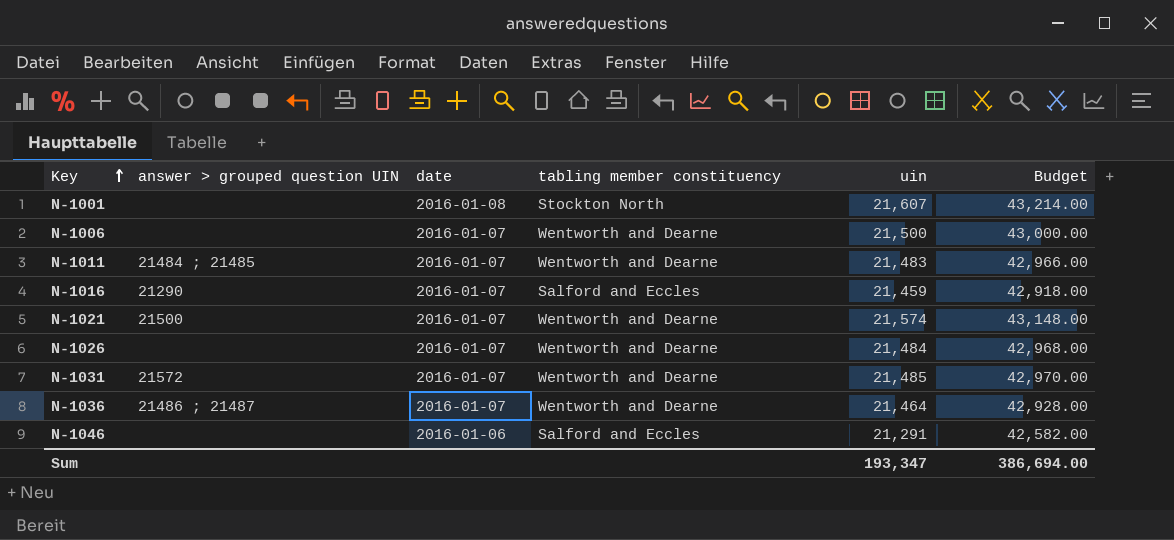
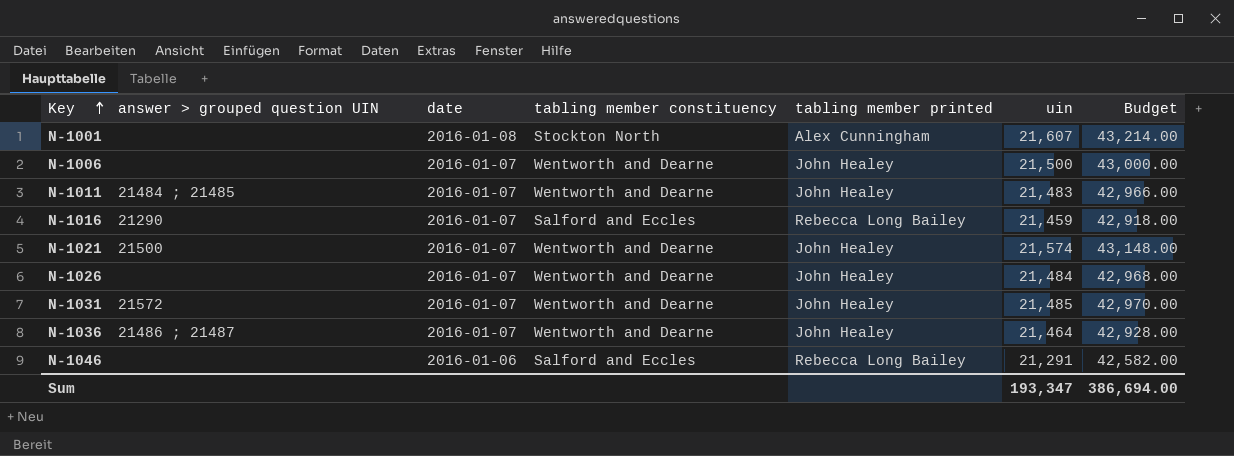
column tabling member printed | position: none -> 5

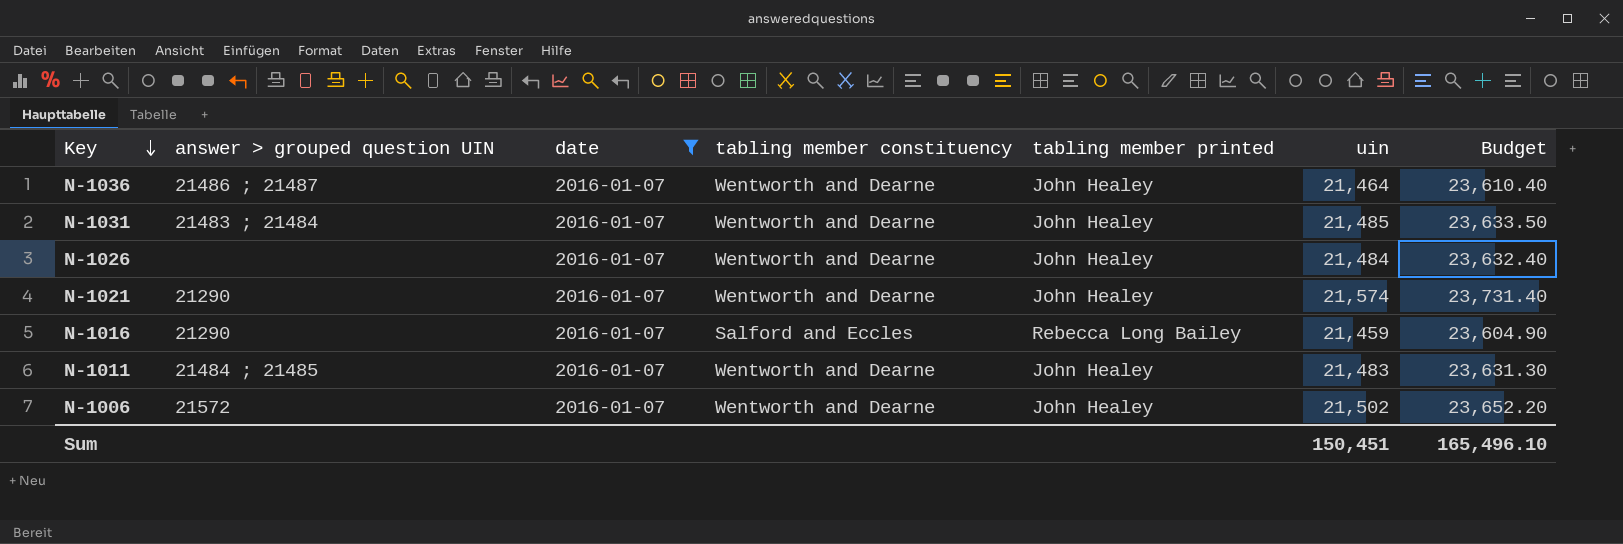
filter: none -> date = 2016-01-07
row order: Key ascending -> Key descending
column Budget | formula: [uin] * 2 -> [uin] * 1.1
N-1031 | answer > grouped question UIN: 21572 -> 21483 ; 21484
N-1021 | answer > grouped question UIN: 21500 -> 21290
N-1006 | answer > grouped question UIN: none -> 21572
N-1006 | uin: 21,500 -> 21,502
Sum | uin: 193,347 -> 150,451
Sum | Budget: 386,694.00 -> 165,496.10

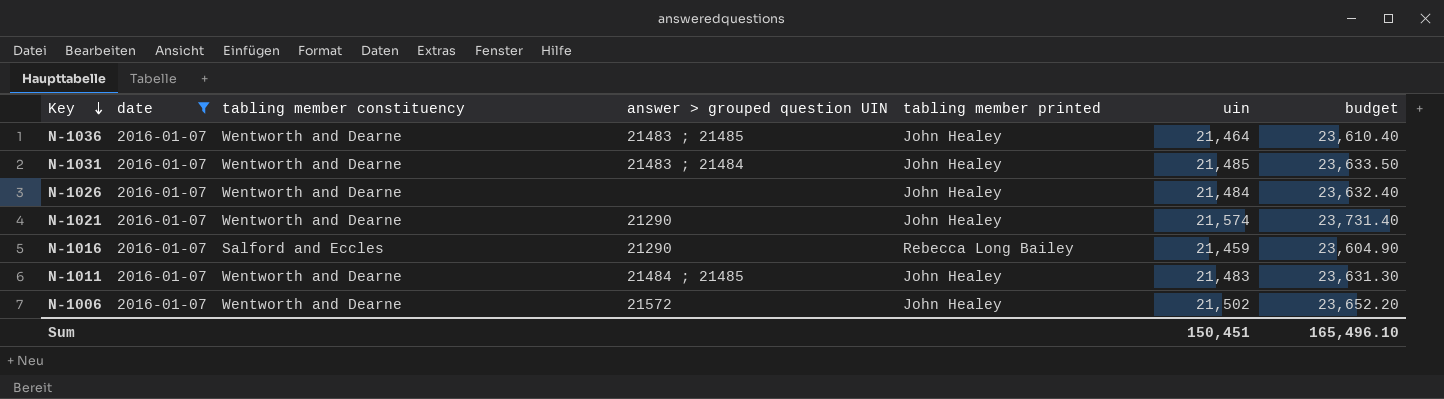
column answer > grouped question UIN | position: 2 -> 4
column name: Budget -> budget
N-1036 | answer > grouped question UIN: 21486 ; 21487 -> 21483 ; 21485

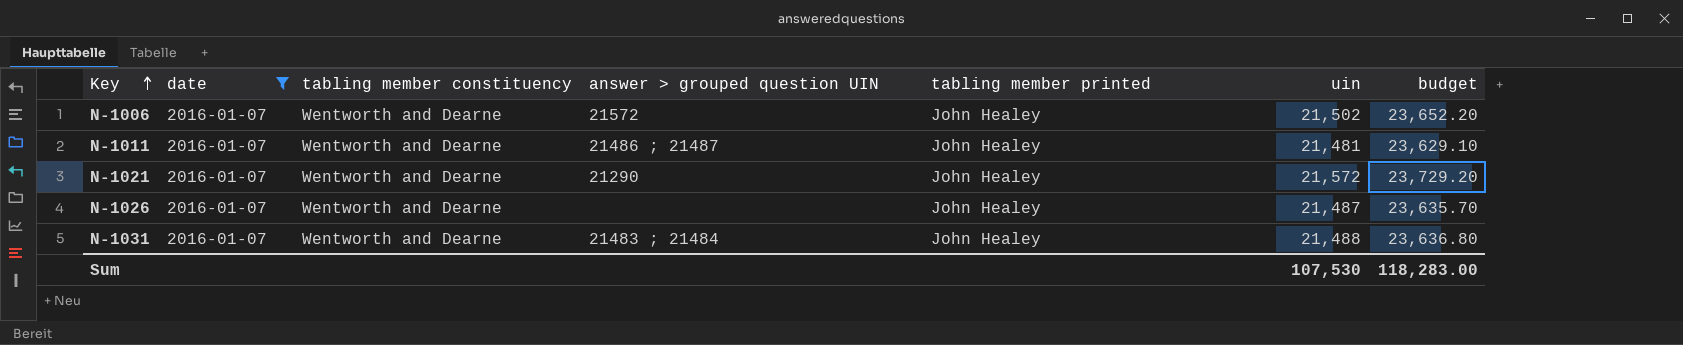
row order: Key descending -> Key ascending
row N-1036: 2016-01-07 | Wentworth and Dearne | 21483 ; 21485 | John Healey | 21,464 | 23,610.40 -> none
row N-1016: 2016-01-07 | Salford and Eccles | 21290 | Rebecca Long Bailey | 21,459 | 23,604.90 -> none
N-1011 | answer > grouped question UIN: 21484 ; 21485 -> 21486 ; 21487
N-1011 | uin: 21,483 -> 21,481
N-1011 | budget: 23,631.30 -> 23,629.10
N-1021 | uin: 21,574 -> 21,572
N-1021 | budget: 23,731.40 -> 23,729.20
N-1026 | uin: 21,484 -> 21,487
N-1026 | budget: 23,632.40 -> 23,635.70
N-1031 | uin: 21,485 -> 21,488
N-1031 | budget: 23,633.50 -> 23,636.80
Sum | uin: 150,451 -> 107,530
Sum | budget: 165,496.10 -> 118,283.00

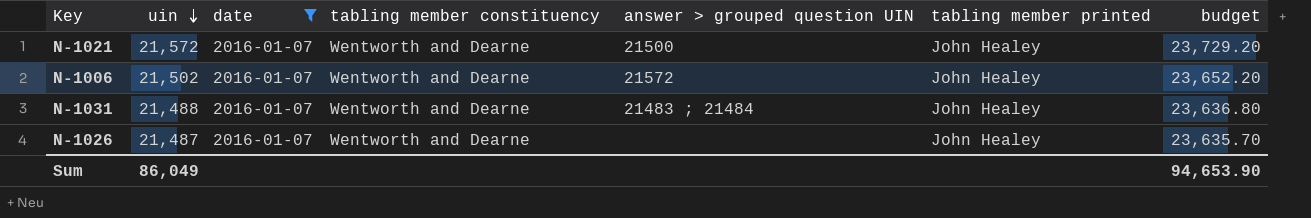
row order: Key ascending -> uin descending
column uin | position: 6 -> 2
row N-1011: 2016-01-07 | Wentworth and Dearne | 21486 ; 21487 | John Healey | 21,481 | 23,629.10 -> none
N-1021 | answer > grouped question UIN: 21290 -> 21500
Sum | uin: 107,530 -> 86,049
Sum | budget: 118,283.00 -> 94,653.90

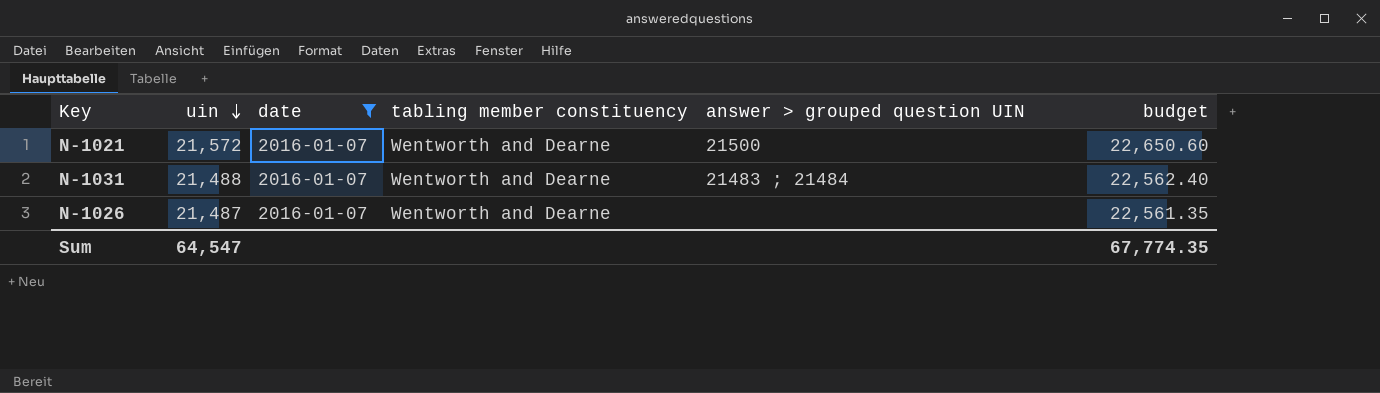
column tabling member printed | position: 6 -> none
column budget | formula: [uin] * 1.1 -> [uin] * 1.05
row N-1006: 21,502 | 2016-01-07 | Wentworth and Dearne | 21572 | John Healey | 23,652.20 -> none
Sum | uin: 86,049 -> 64,547
Sum | budget: 94,653.90 -> 67,774.35

